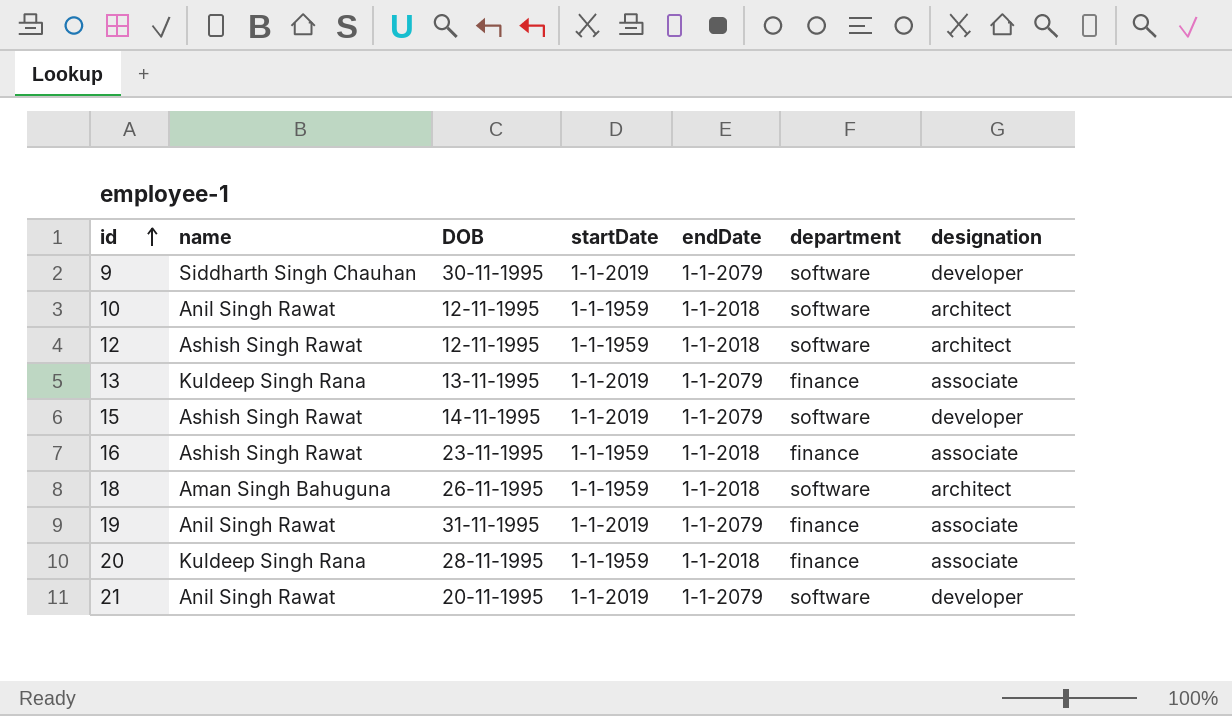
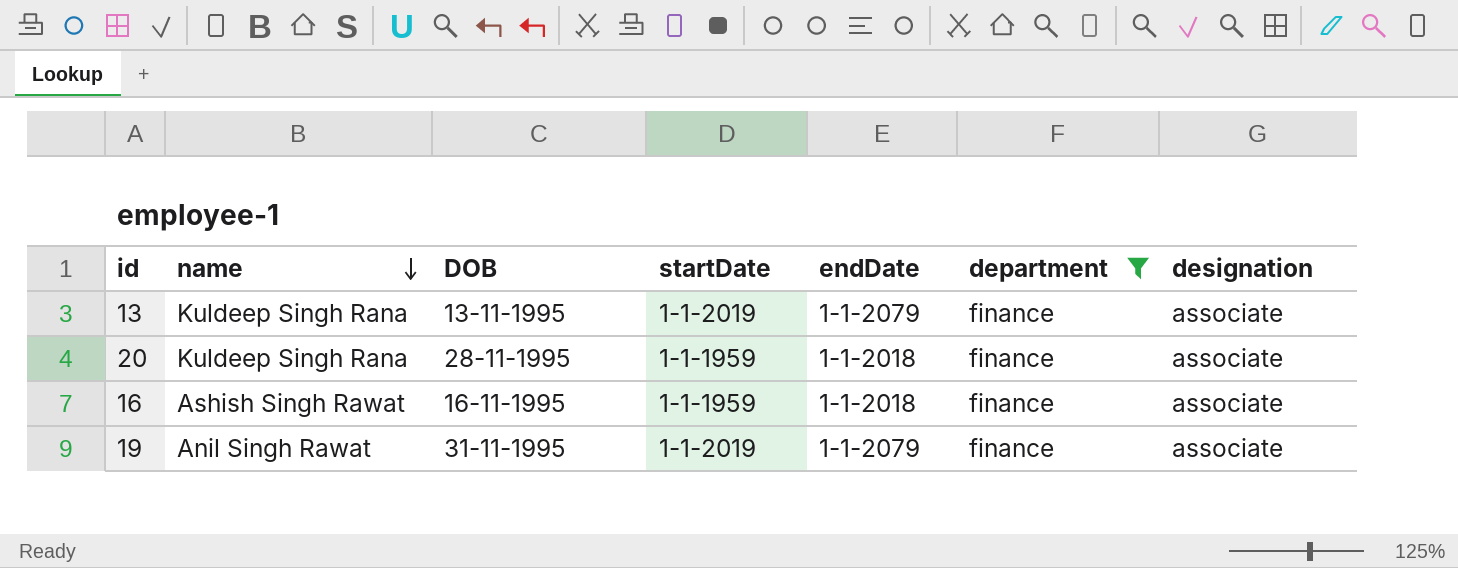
filter: none -> department = finance
row order: id ascending -> name descending
16 | DOB: 23-11-1995 -> 16-11-1995

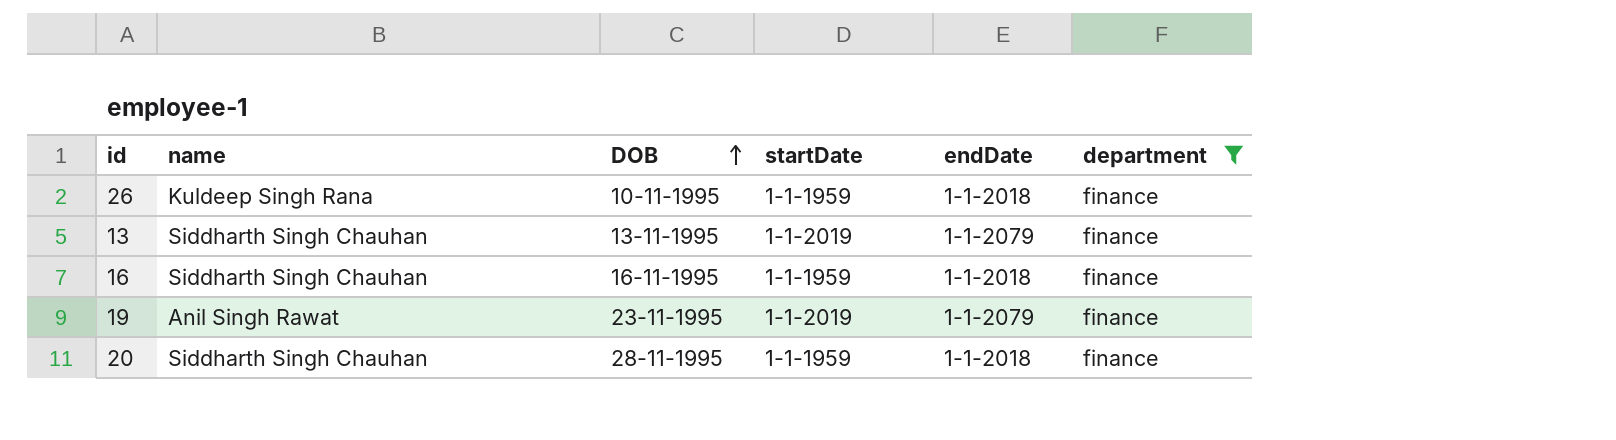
row order: name descending -> DOB ascending
column designation | position: 7 -> none
row 26: none -> Kuldeep Singh Rana | 10-11-1995 | 1-1-1959 | 1-1-2018 | finance
13 | name: Kuldeep Singh Rana -> Siddharth Singh Chauhan
16 | name: Ashish Singh Rawat -> Siddharth Singh Chauhan
19 | DOB: 31-11-1995 -> 23-11-1995
20 | name: Kuldeep Singh Rana -> Siddharth Singh Chauhan

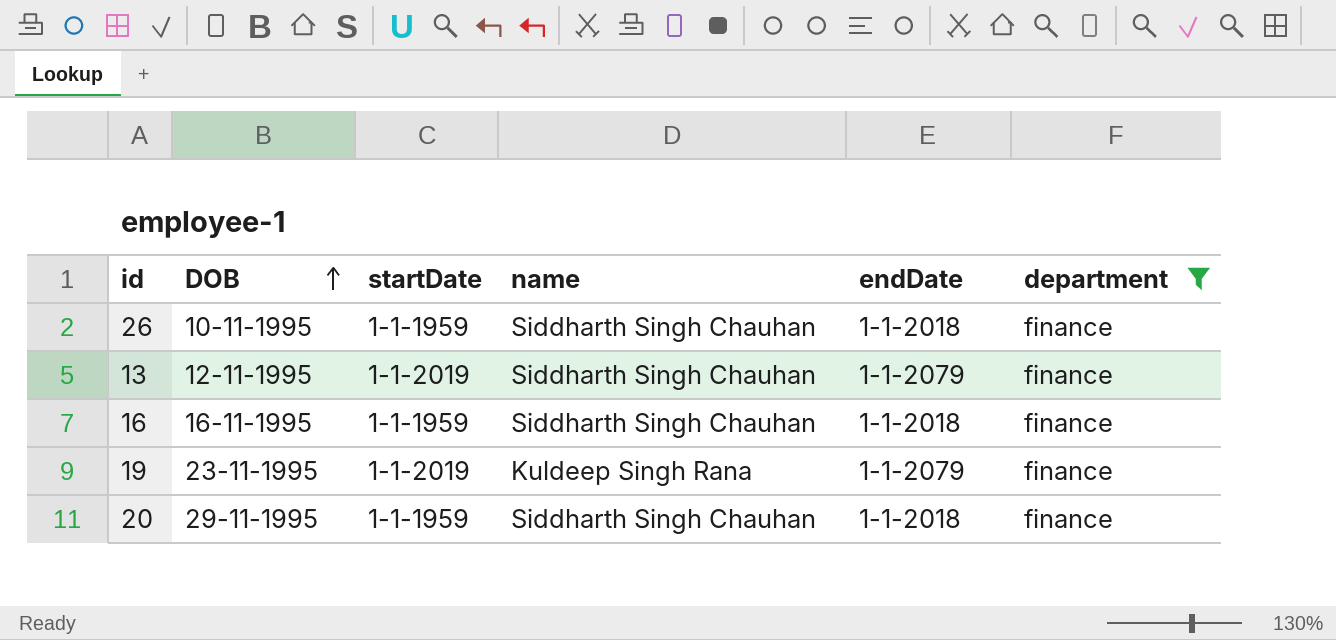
column name | position: 2 -> 4
26 | name: Kuldeep Singh Rana -> Siddharth Singh Chauhan
13 | DOB: 13-11-1995 -> 12-11-1995
19 | name: Anil Singh Rawat -> Kuldeep Singh Rana
20 | DOB: 28-11-1995 -> 29-11-1995

